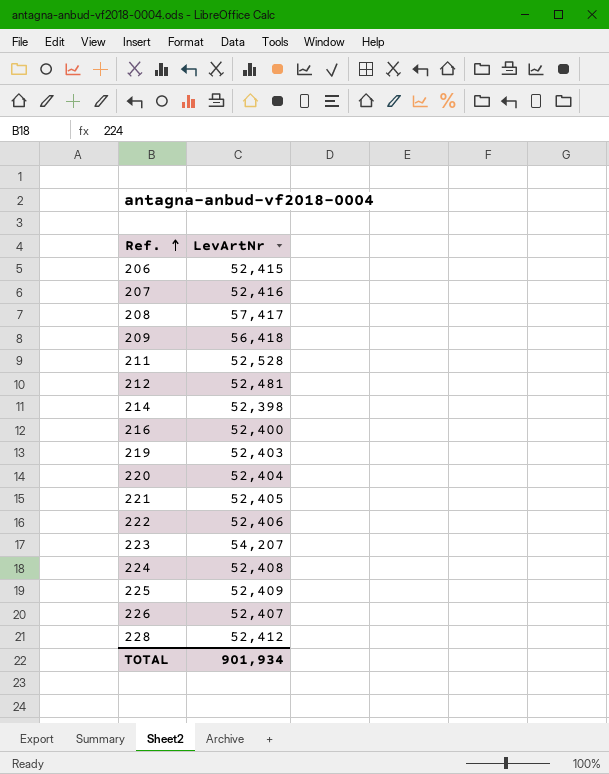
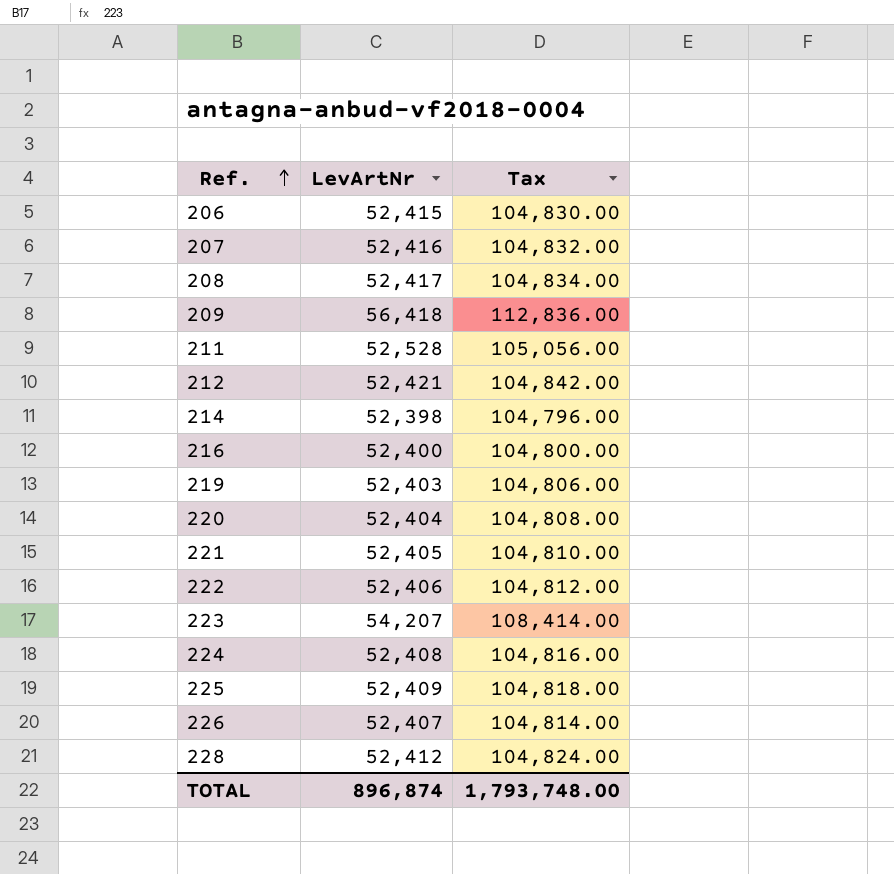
column Tax | formula: none -> [LevArtNr] * 2
208 | LevArtNr: 57,417 -> 52,417
212 | LevArtNr: 52,481 -> 52,421
TOTAL | LevArtNr: 901,934 -> 896,874

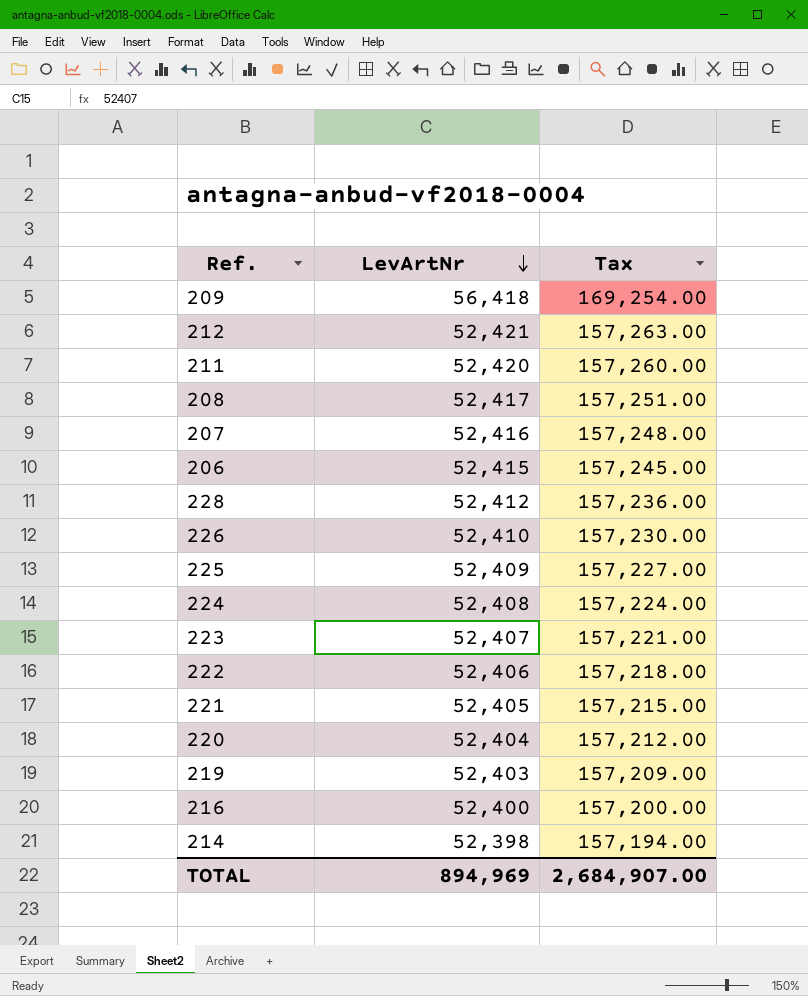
row order: Ref. ascending -> LevArtNr descending
column Tax | formula: [LevArtNr] * 2 -> [LevArtNr] * 3
211 | LevArtNr: 52,528 -> 52,420
226 | LevArtNr: 52,407 -> 52,410
223 | LevArtNr: 54,207 -> 52,407
TOTAL | LevArtNr: 896,874 -> 894,969
TOTAL | Tax: 1,793,748.00 -> 2,684,907.00

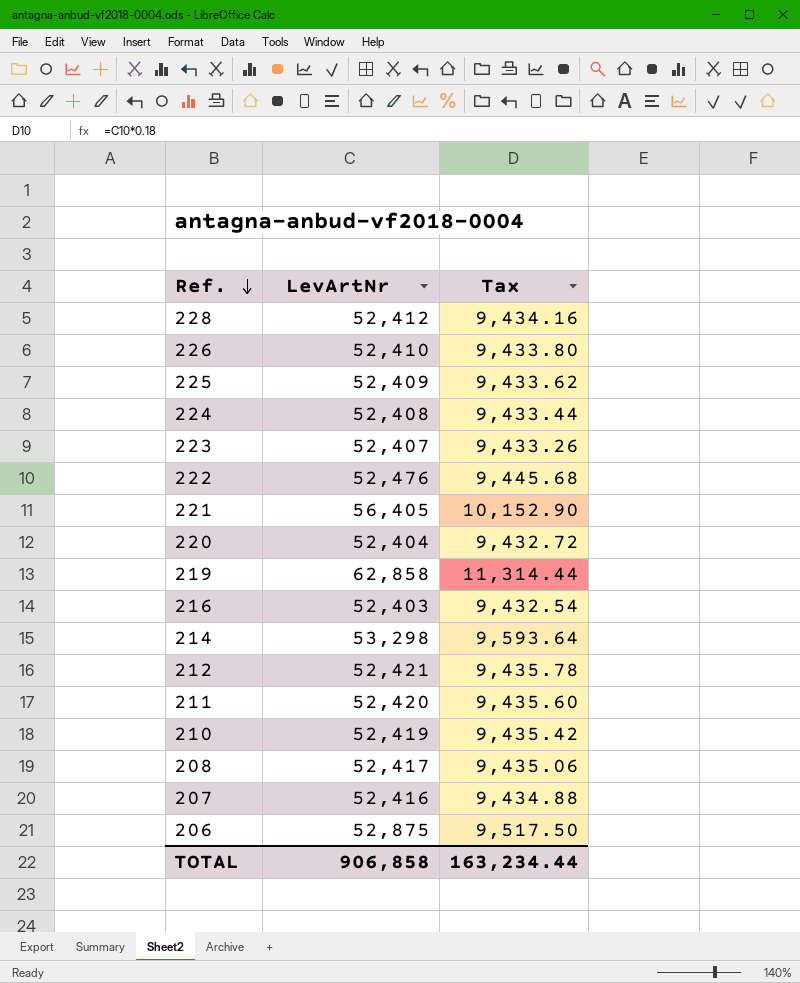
row order: LevArtNr descending -> Ref. descending
column Tax | formula: [LevArtNr] * 3 -> [LevArtNr] * 0.18
row 209: 56,418 | 169,254.00 -> none
222 | LevArtNr: 52,406 -> 52,476
221 | LevArtNr: 52,405 -> 56,405
219 | LevArtNr: 52,403 -> 62,858
216 | LevArtNr: 52,400 -> 52,403
214 | LevArtNr: 52,398 -> 53,298
row 210: none -> 52,419 | 9,435.42
206 | LevArtNr: 52,415 -> 52,875
TOTAL | LevArtNr: 894,969 -> 906,858
TOTAL | Tax: 2,684,907.00 -> 163,234.44

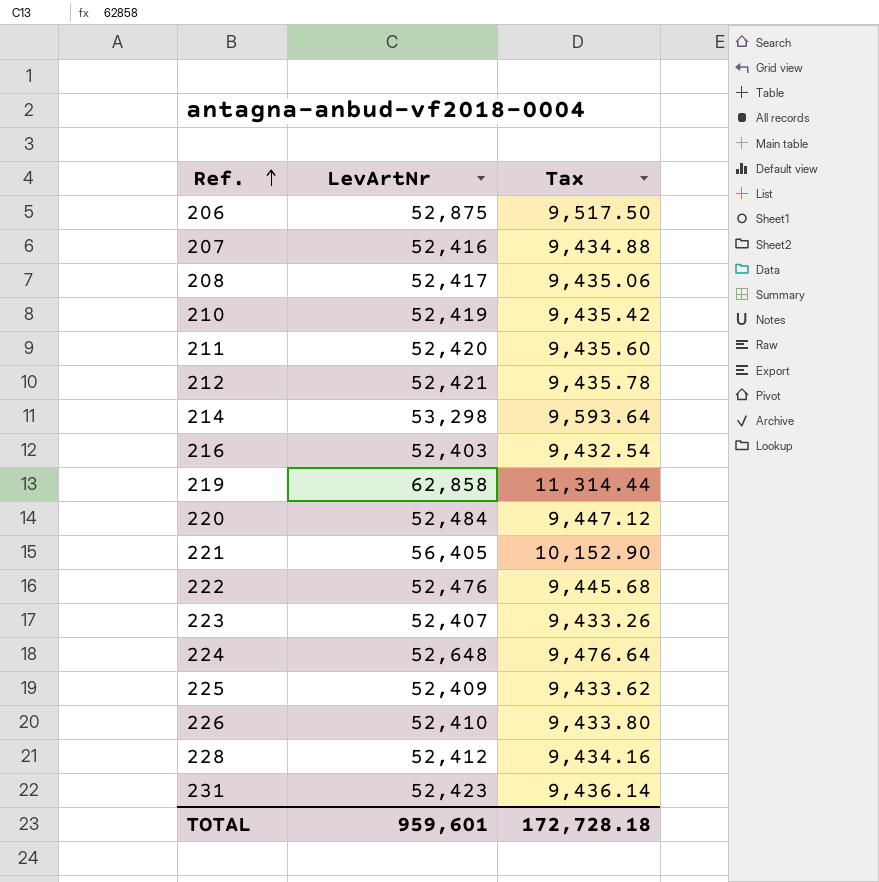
row order: Ref. descending -> Ref. ascending
220 | LevArtNr: 52,404 -> 52,484
220 | Tax: 9,432.72 -> 9,447.12
224 | LevArtNr: 52,408 -> 52,648
224 | Tax: 9,433.44 -> 9,476.64
row 231: none -> 52,423 | 9,436.14
TOTAL | LevArtNr: 906,858 -> 959,601
TOTAL | Tax: 163,234.44 -> 172,728.18

